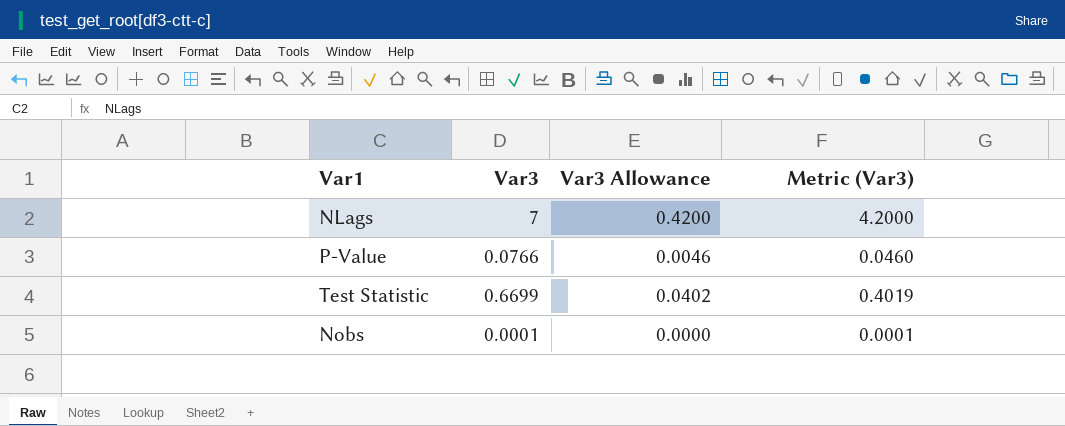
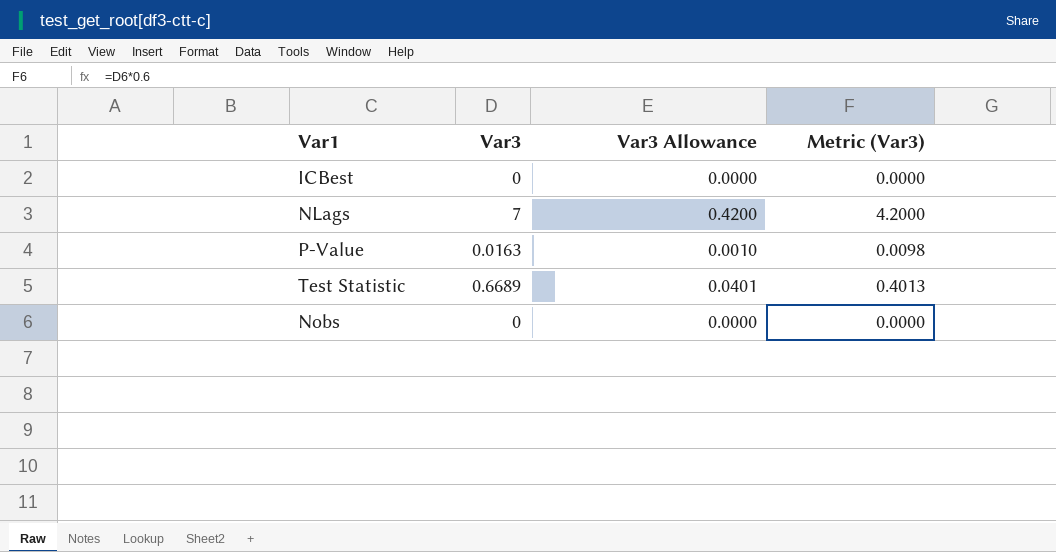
row ICBest: none -> 0 | 0.0000 | 0.0000
P-Value | Var3: 0.0766 -> 0.0163
P-Value | Var3 Allowance: 0.0046 -> 0.0010
P-Value | Metric (Var3): 0.0460 -> 0.0098
Test Statistic | Var3: 0.6699 -> 0.6689
Test Statistic | Var3 Allowance: 0.0402 -> 0.0401
Test Statistic | Metric (Var3): 0.4019 -> 0.4013
Nobs | Var3: 0.0001 -> 0
Nobs | Metric (Var3): 0.0001 -> 0.0000

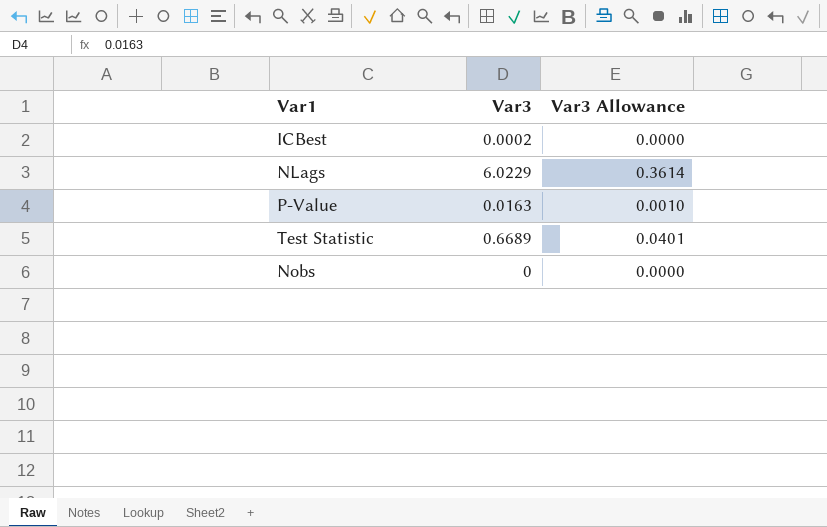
column Metric (Var3) | formula: [Var3] * 0.6 -> none
ICBest | Var3: 0 -> 0.0002
NLags | Var3: 7 -> 6.0229
NLags | Var3 Allowance: 0.4200 -> 0.3614

